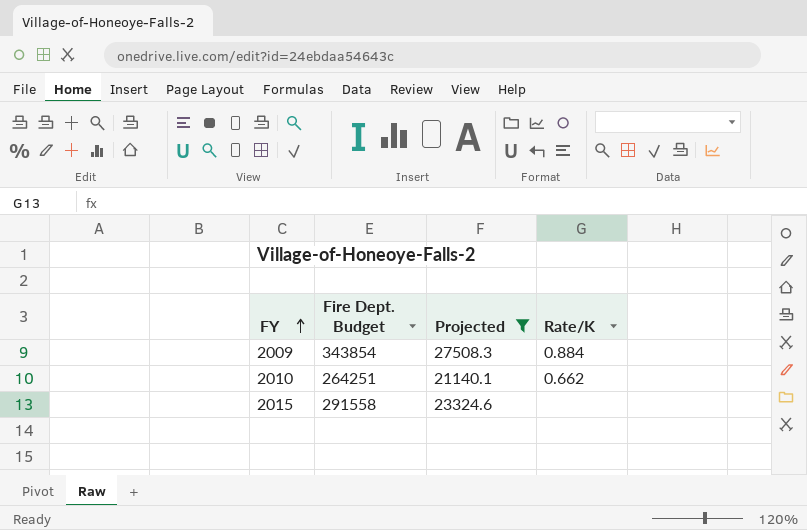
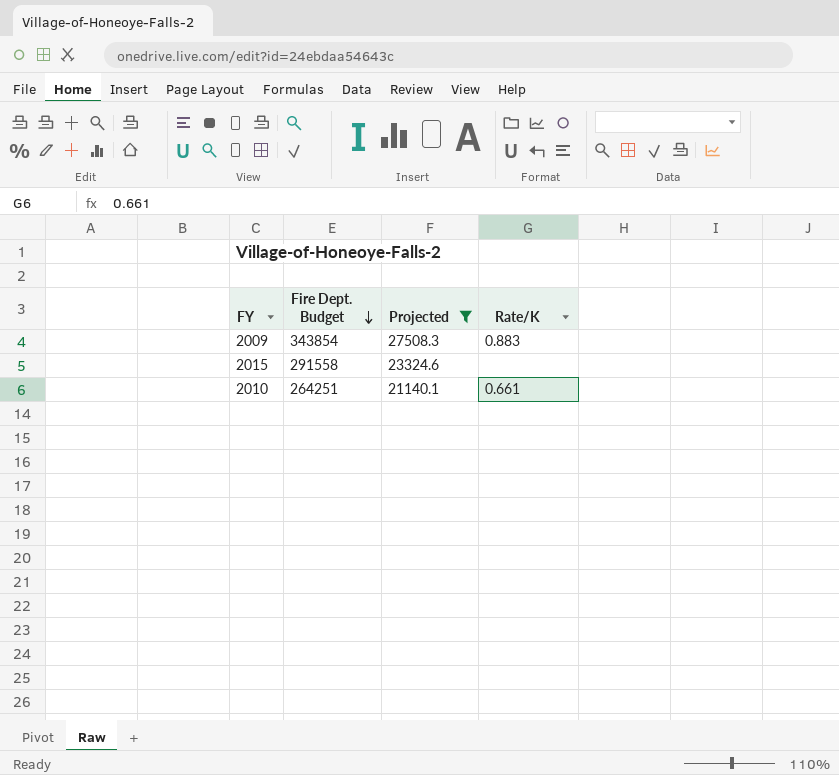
row order: FY ascending -> Fire Dept. Budget descending
2009 | Rate/K: 0.884 -> 0.883
2010 | Rate/K: 0.662 -> 0.661

